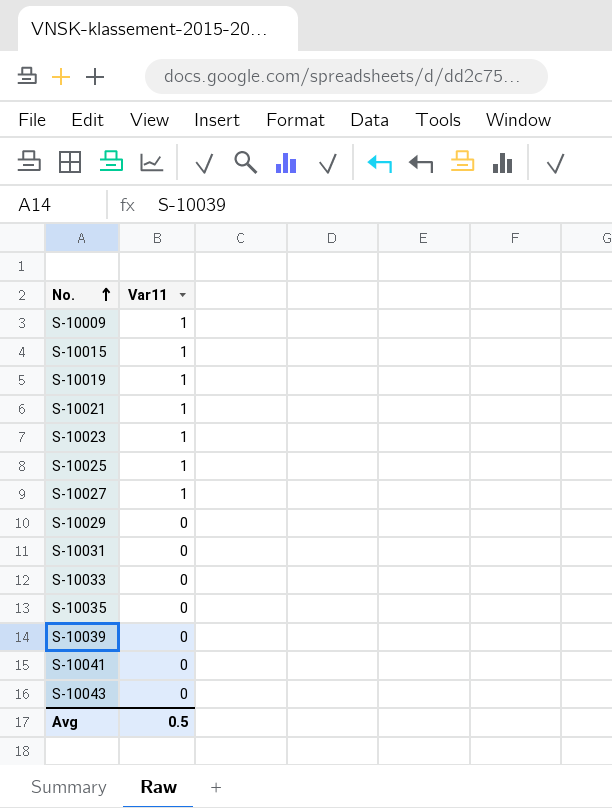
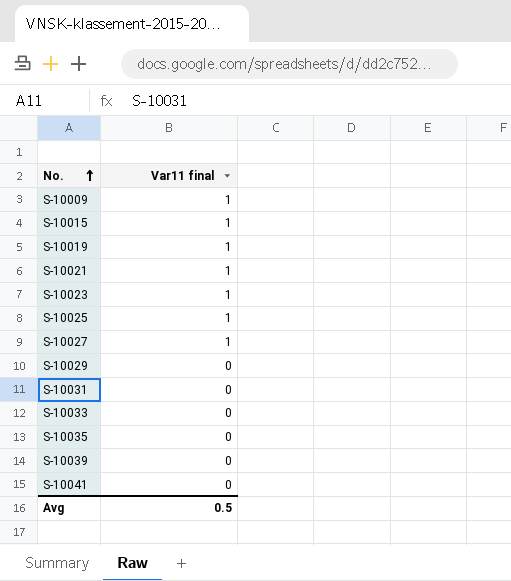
column name: Var11 -> Var11 final
row S-10043: 0 -> none

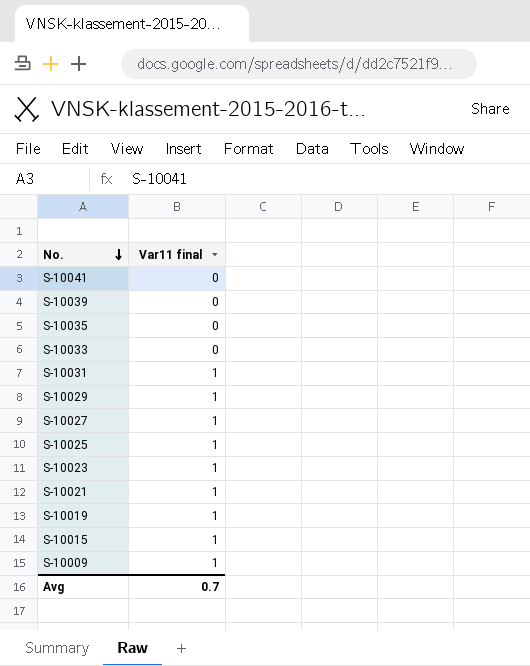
row order: No. ascending -> No. descending
S-10031 | Var11 final: 0 -> 1
S-10029 | Var11 final: 0 -> 1
Avg | Var11 final: 0.5 -> 0.7

